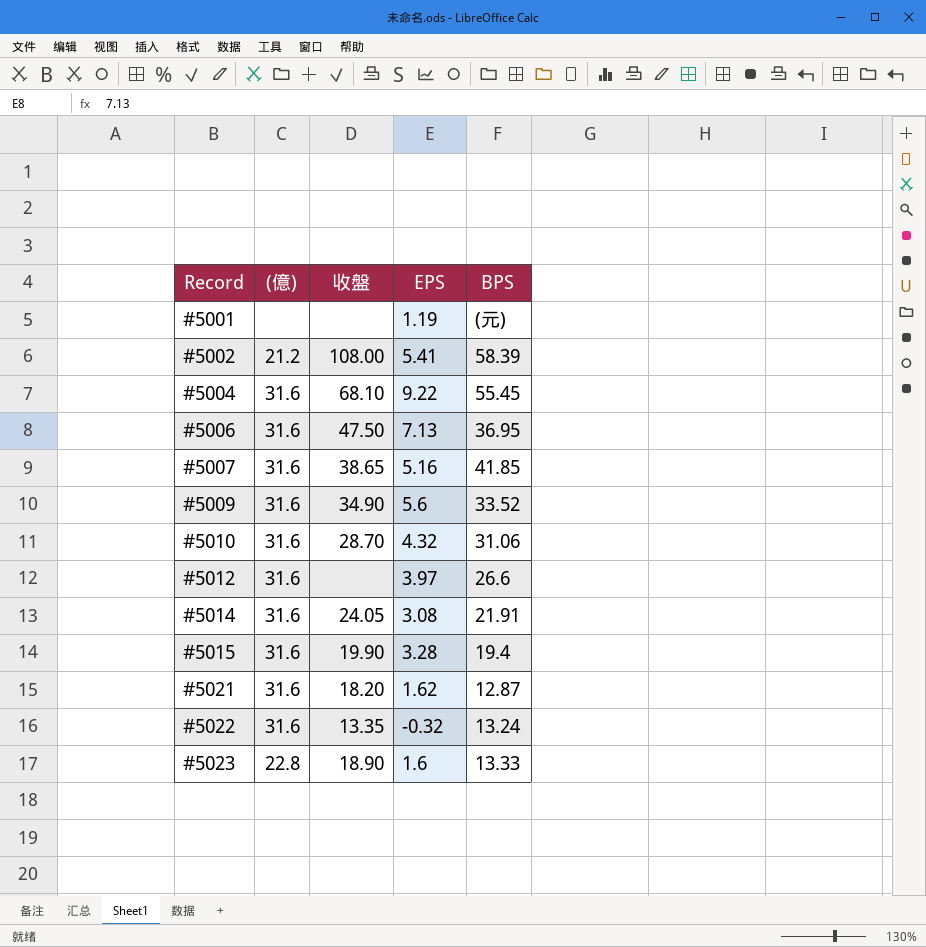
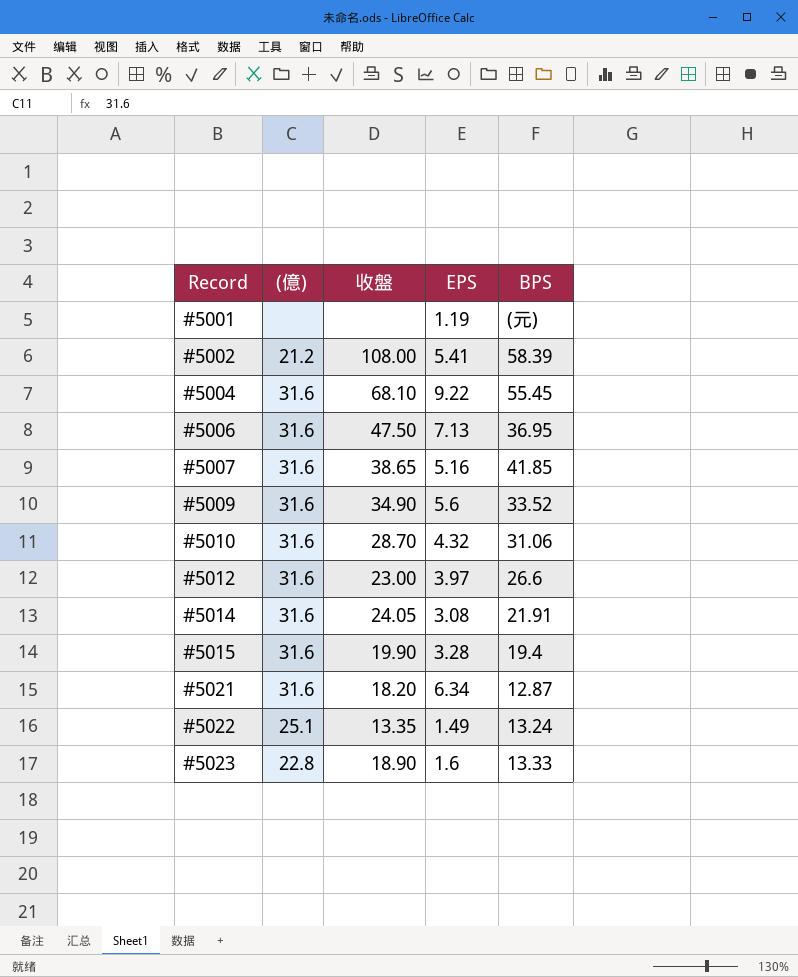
#5012 | 收盤: none -> 23.00
#5021 | EPS: 1.62 -> 6.34
#5022 | (億): 31.6 -> 25.1
#5022 | EPS: -0.32 -> 1.49

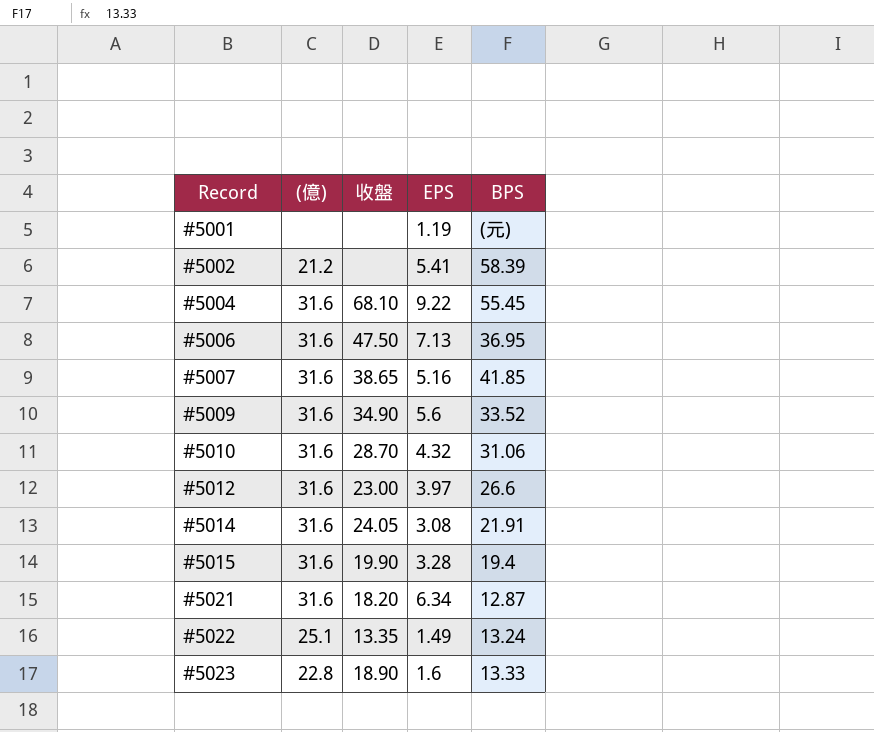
#5002 | 收盤: 108.00 -> none

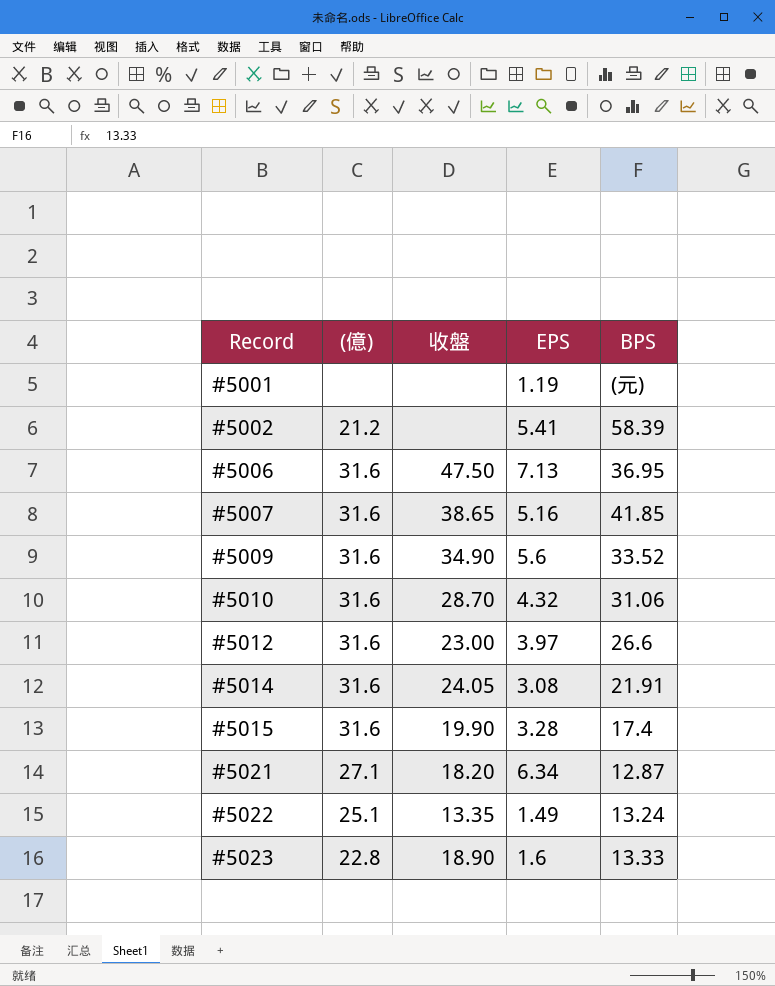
row #5004: 31.6 | 68.10 | 9.22 | 55.45 -> none
#5015 | BPS: 19.4 -> 17.4
#5021 | (億): 31.6 -> 27.1

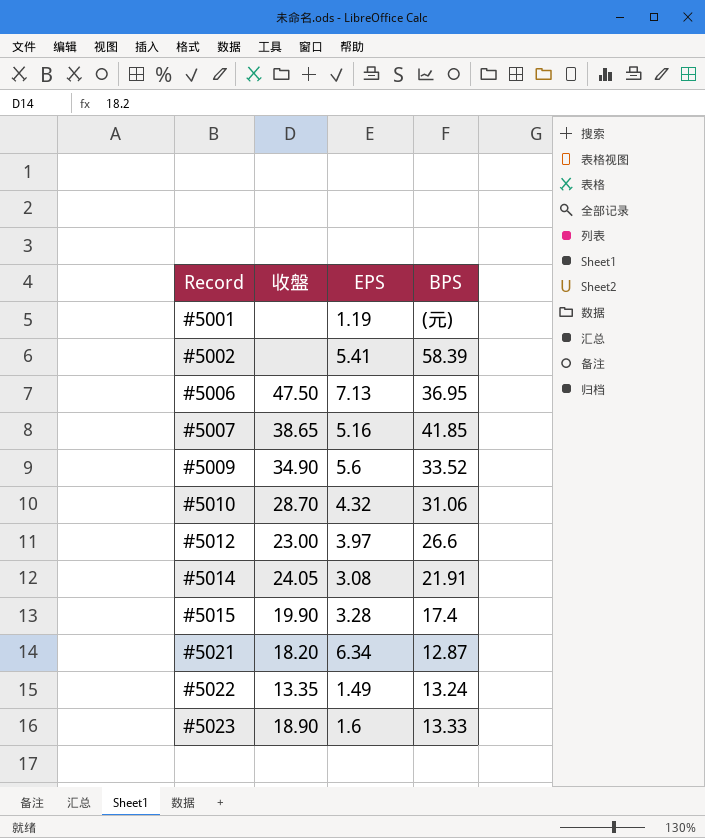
column (億) | position: 2 -> none

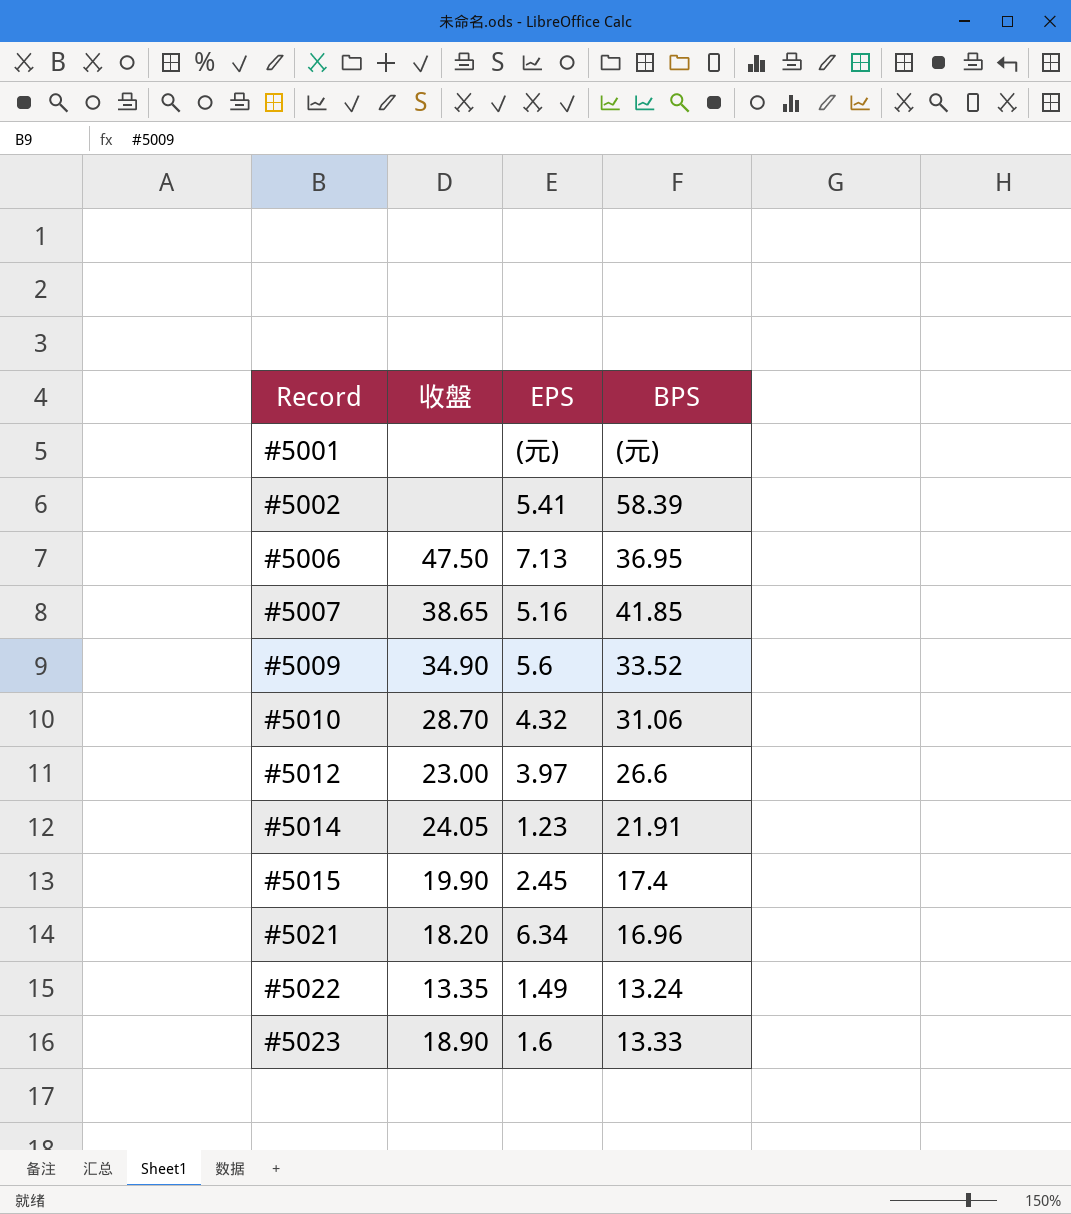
#5001 | EPS: 1.19 -> (元)
#5014 | EPS: 3.08 -> 1.23
#5015 | EPS: 3.28 -> 2.45
#5021 | BPS: 12.87 -> 16.96

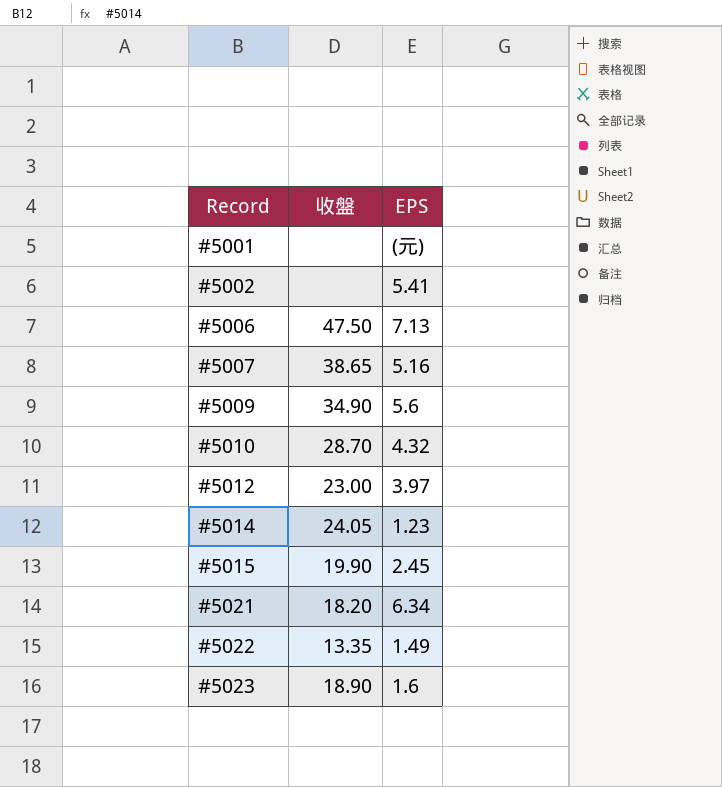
column BPS | position: 4 -> none

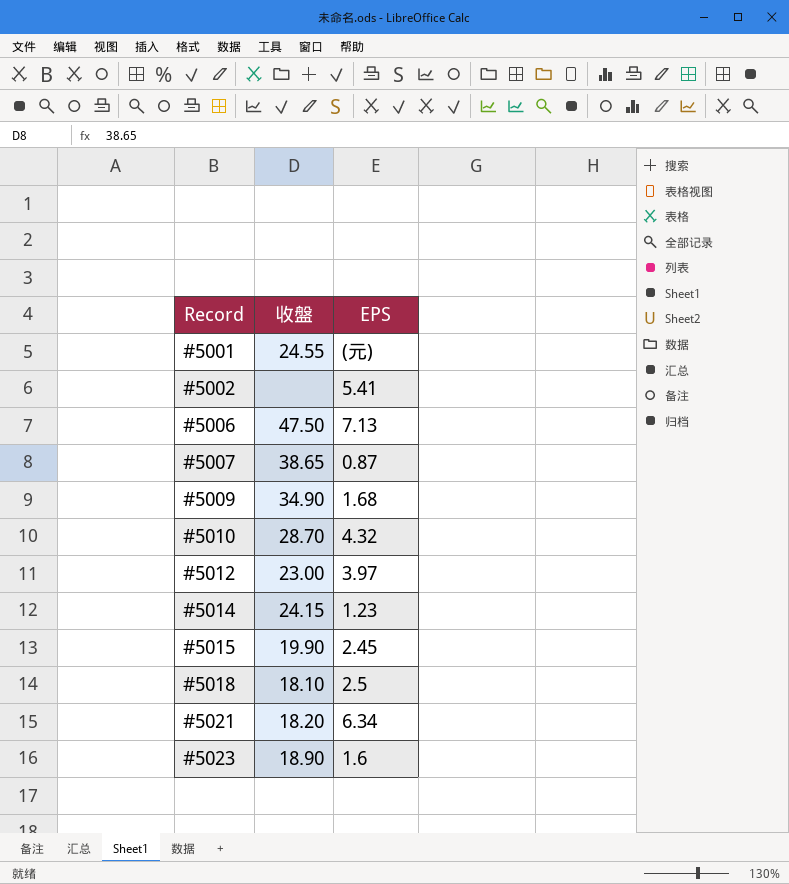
row #5022: 13.35 | 1.49 -> none
#5001 | 收盤: none -> 24.55
#5007 | EPS: 5.16 -> 0.87
#5009 | EPS: 5.6 -> 1.68
#5014 | 收盤: 24.05 -> 24.15
row #5018: none -> 18.10 | 2.5

